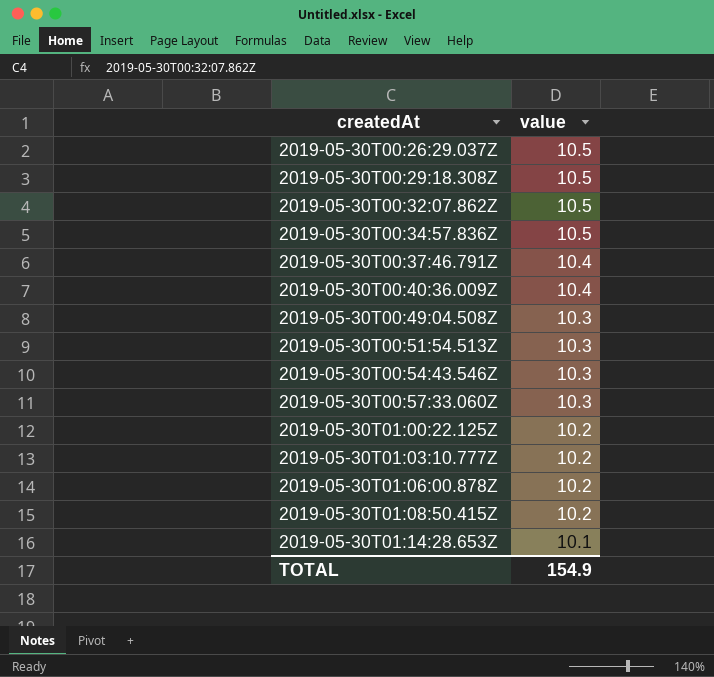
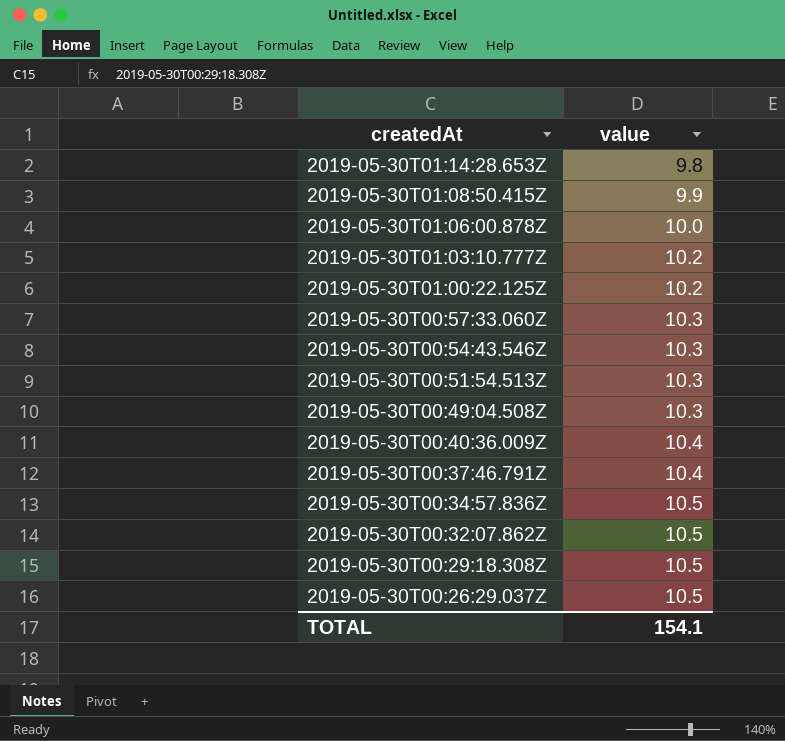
row order: createdAt ascending -> createdAt descending
2019-05-30T01:14:28.653Z | value: 10.1 -> 9.8
2019-05-30T01:08:50.415Z | value: 10.2 -> 9.9
2019-05-30T01:06:00.878Z | value: 10.2 -> 10.0
TOTAL | value: 154.9 -> 154.1

